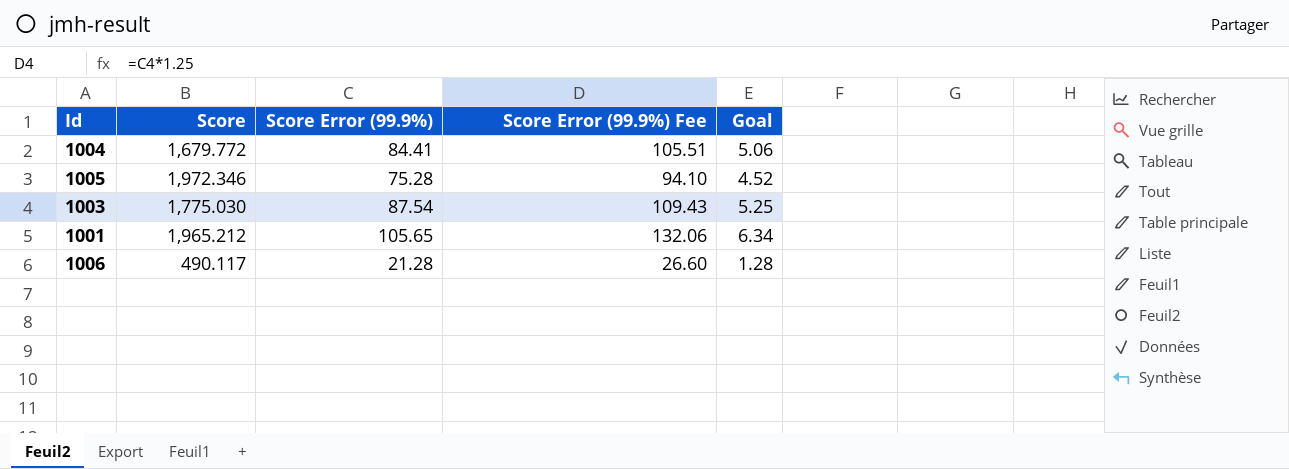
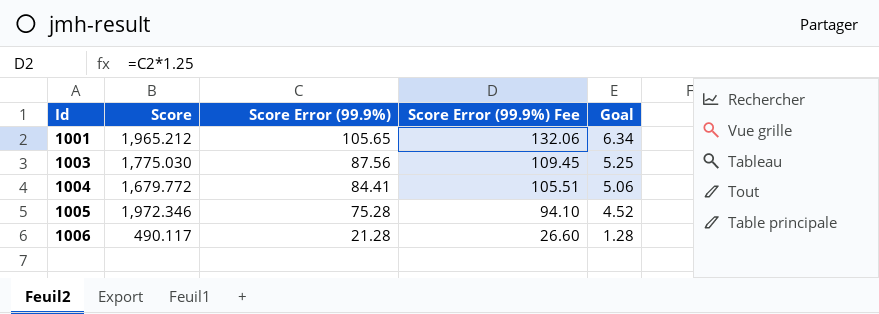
row order: none -> Id ascending
1003 | Score Error (99.9%): 87.54 -> 87.56
1003 | Score Error (99.9%) Fee: 109.43 -> 109.45

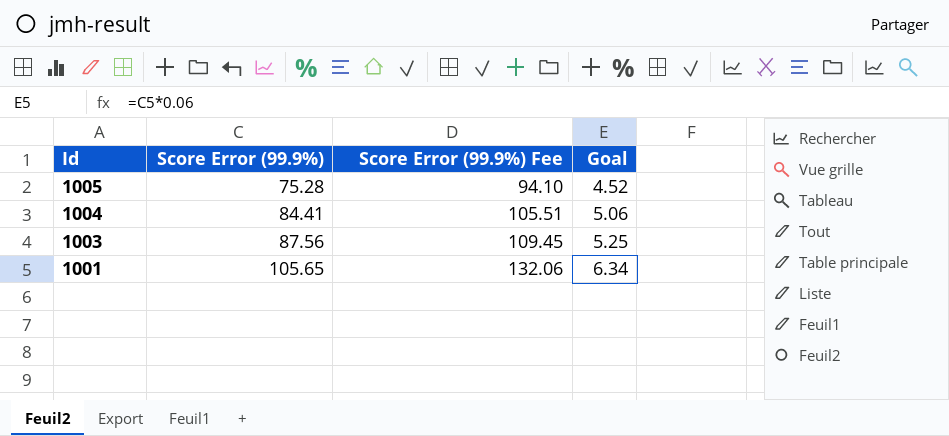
row order: Id ascending -> Id descending
column Score | position: 2 -> none
row 1006: 490.117 | 21.28 | 26.60 | 1.28 -> none

